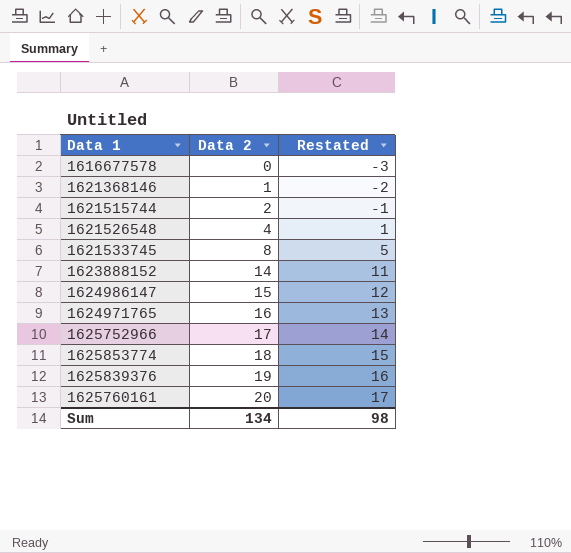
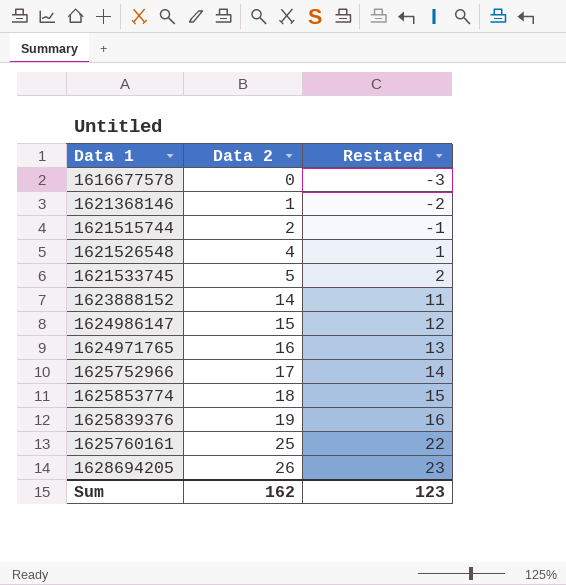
1621533745 | Data 2: 8 -> 5
1621533745 | Restated: 5 -> 2
1625760161 | Data 2: 20 -> 25
1625760161 | Restated: 17 -> 22
row 1628694205: none -> 26 | 23
Sum | Data 2: 134 -> 162
Sum | Restated: 98 -> 123

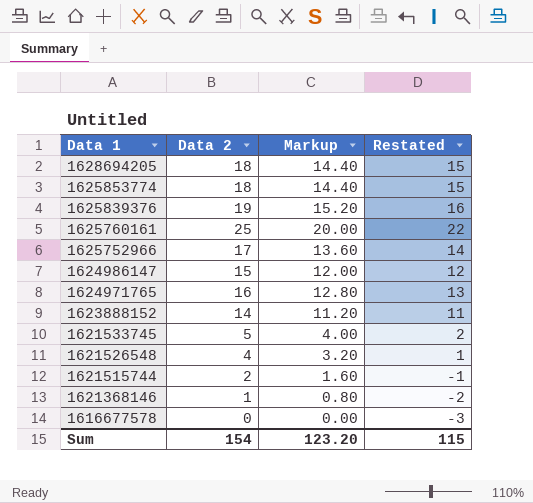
row order: Data 2 ascending -> Data 1 descending
column Markup | formula: none -> [Data 2] * 0.8
1628694205 | Data 2: 26 -> 18
1628694205 | Restated: 23 -> 15
Sum | Data 2: 162 -> 154
Sum | Restated: 123 -> 115

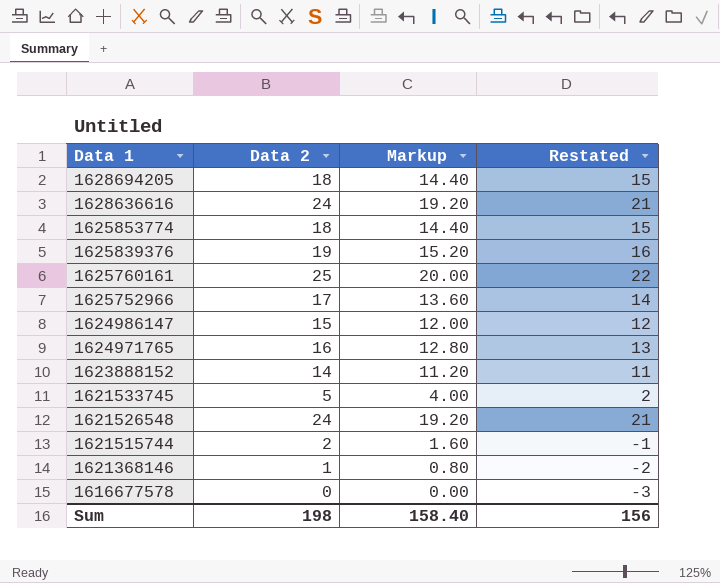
row 1628636616: none -> 24 | 19.20 | 21
1621526548 | Data 2: 4 -> 24
1621526548 | Markup: 3.20 -> 19.20
1621526548 | Restated: 1 -> 21
Sum | Data 2: 154 -> 198
Sum | Markup: 123.20 -> 158.40
Sum | Restated: 115 -> 156

